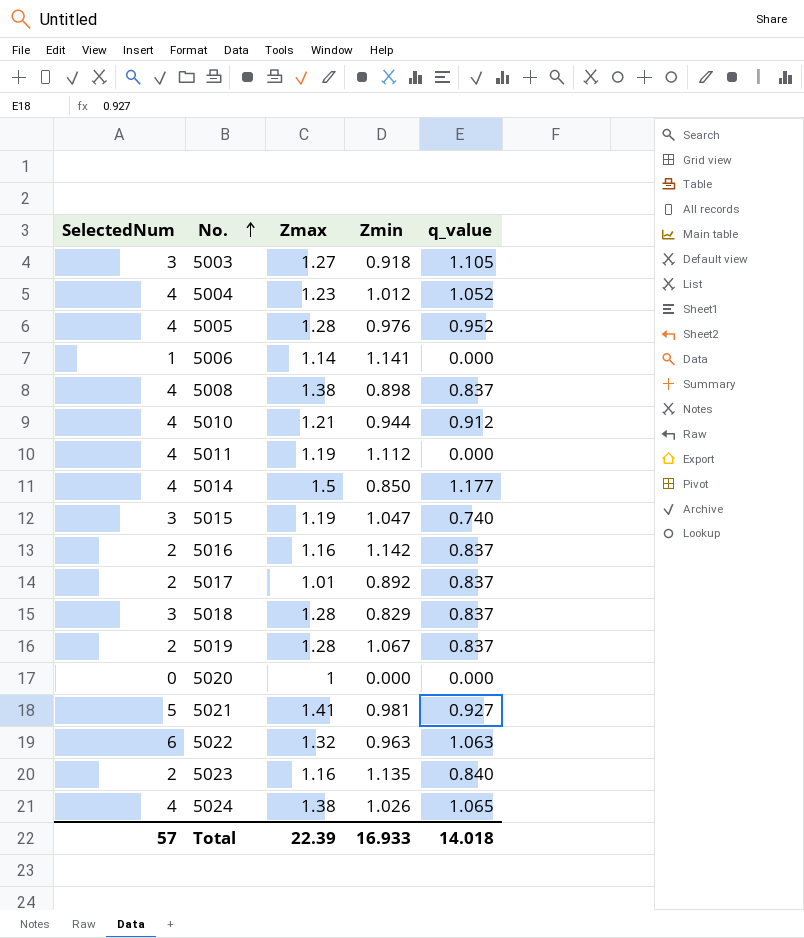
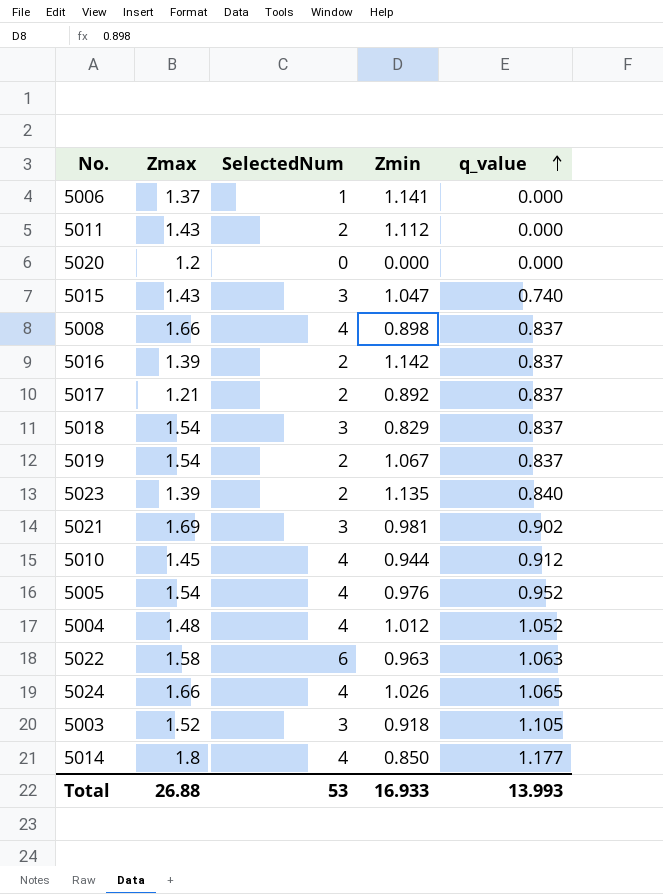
row order: No. ascending -> q_value ascending
column SelectedNum | position: 1 -> 3
5006 | Zmax: 1.14 -> 1.37
5011 | Zmax: 1.19 -> 1.43
5011 | SelectedNum: 4 -> 2
5020 | Zmax: 1 -> 1.2
5015 | Zmax: 1.19 -> 1.43
5008 | Zmax: 1.38 -> 1.66
5016 | Zmax: 1.16 -> 1.39
5017 | Zmax: 1.01 -> 1.21
5018 | Zmax: 1.28 -> 1.54
5019 | Zmax: 1.28 -> 1.54
5023 | Zmax: 1.16 -> 1.39
5021 | Zmax: 1.41 -> 1.69
5021 | SelectedNum: 5 -> 3
5021 | q_value: 0.927 -> 0.902
5010 | Zmax: 1.21 -> 1.45
5005 | Zmax: 1.28 -> 1.54
5004 | Zmax: 1.23 -> 1.48
5022 | Zmax: 1.32 -> 1.58
5024 | Zmax: 1.38 -> 1.66
5003 | Zmax: 1.27 -> 1.52
5014 | Zmax: 1.5 -> 1.8
Total | Zmax: 22.39 -> 26.88
Total | SelectedNum: 57 -> 53
Total | q_value: 14.018 -> 13.993

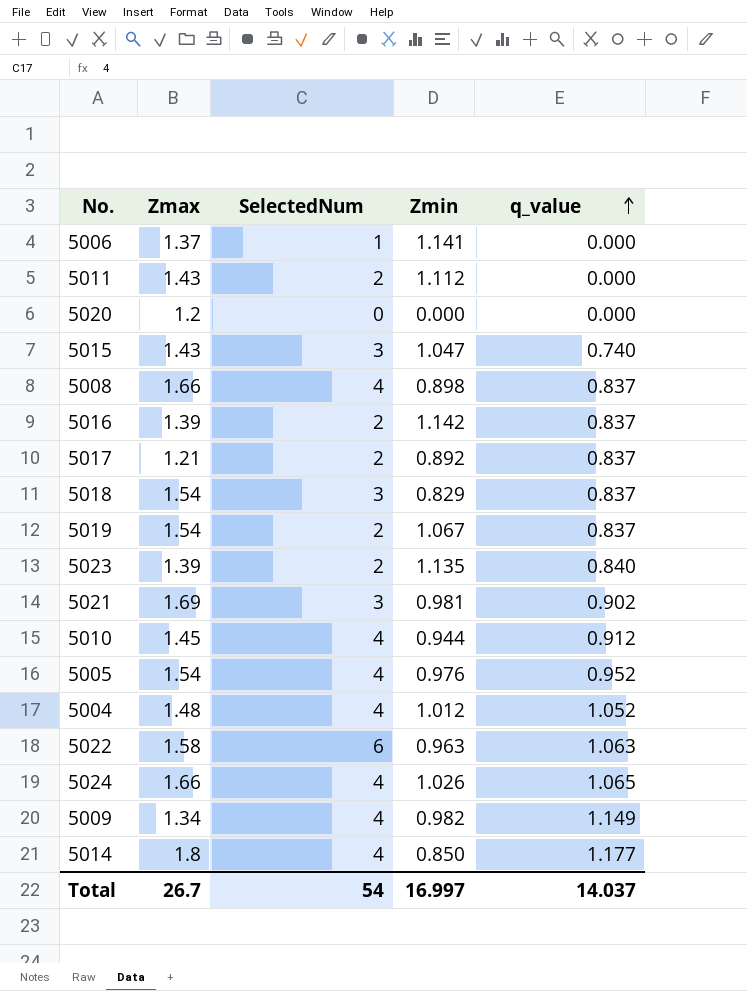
row 5003: 1.52 | 3 | 0.918 | 1.105 -> none
row 5009: none -> 1.34 | 4 | 0.982 | 1.149
Total | Zmax: 26.88 -> 26.7
Total | SelectedNum: 53 -> 54
Total | Zmin: 16.933 -> 16.997
Total | q_value: 13.993 -> 14.037

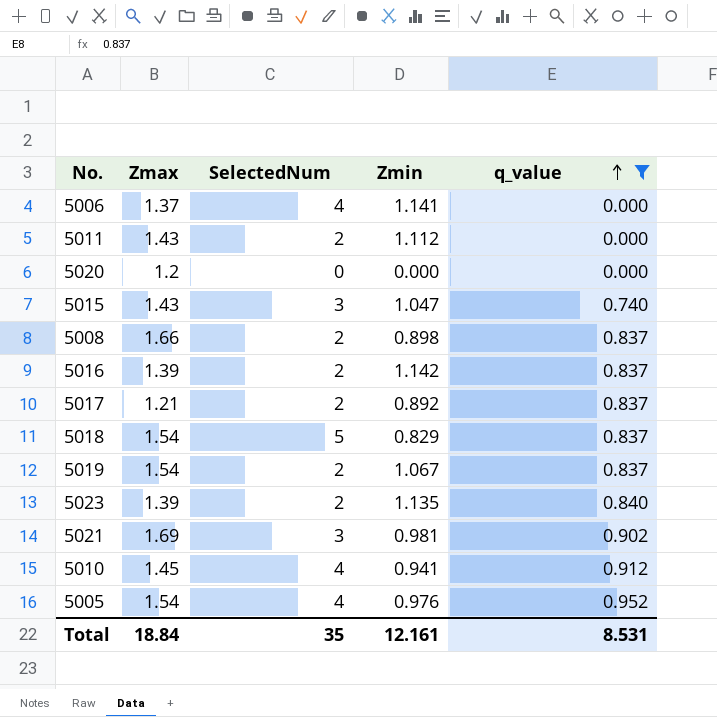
filter: none -> q_value <= 0.952
5006 | SelectedNum: 1 -> 4
5008 | SelectedNum: 4 -> 2
5018 | SelectedNum: 3 -> 5
5010 | Zmin: 0.944 -> 0.941
Total | Zmax: 26.7 -> 18.84
Total | SelectedNum: 54 -> 35
Total | Zmin: 16.997 -> 12.161
Total | q_value: 14.037 -> 8.531

